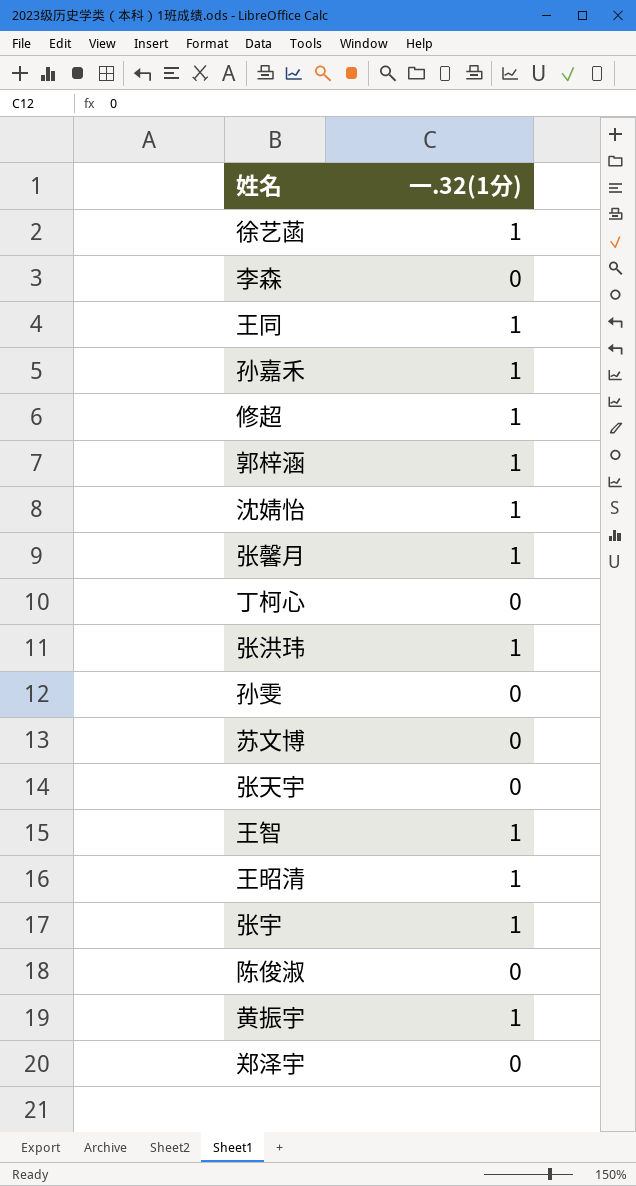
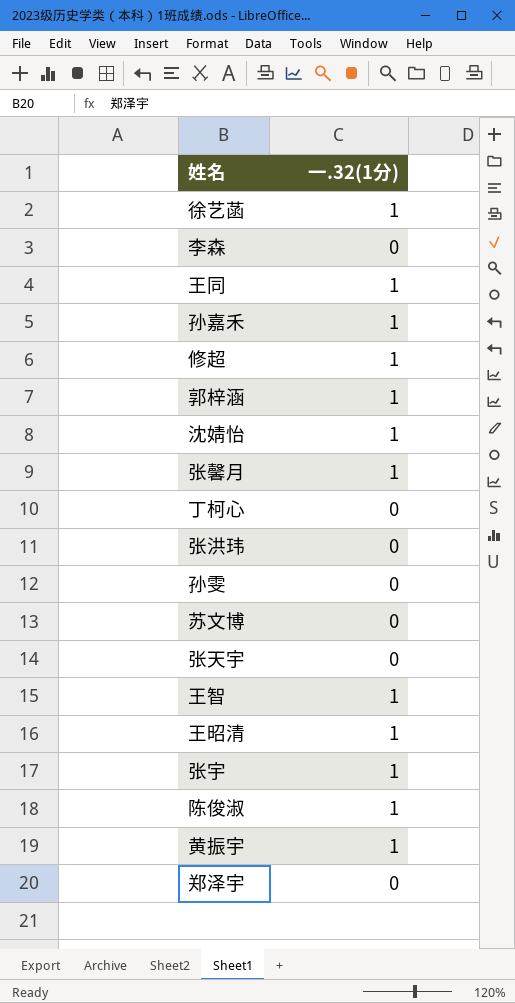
张洪玮 | 一.32(1分): 1 -> 0
陈俊淑 | 一.32(1分): 0 -> 1

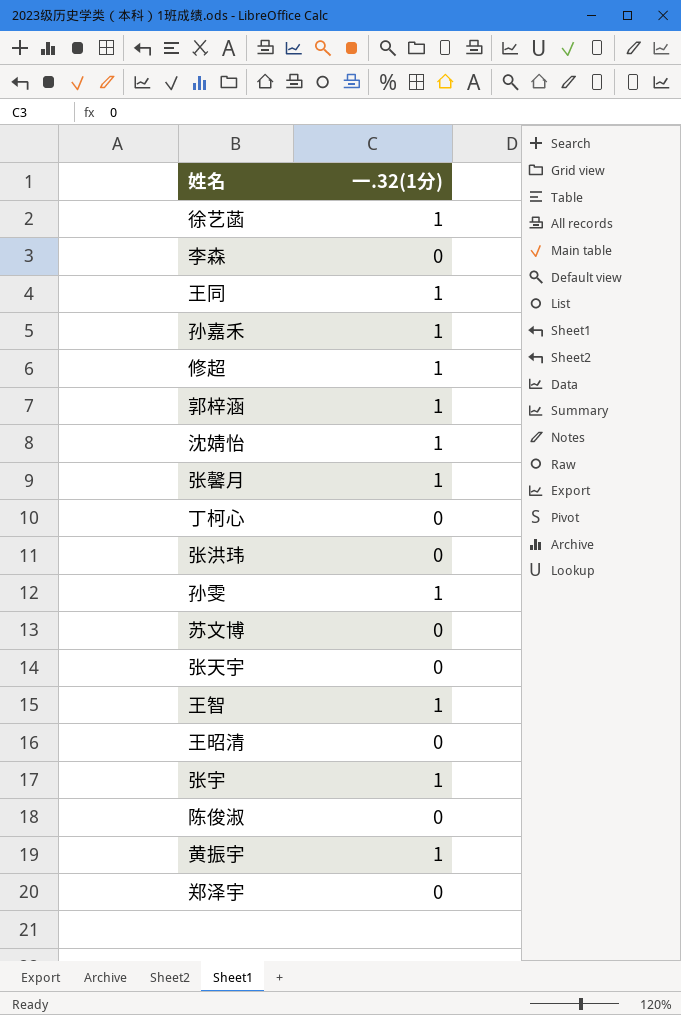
孙雯 | 一.32(1分): 0 -> 1
王昭清 | 一.32(1分): 1 -> 0
陈俊淑 | 一.32(1分): 1 -> 0

